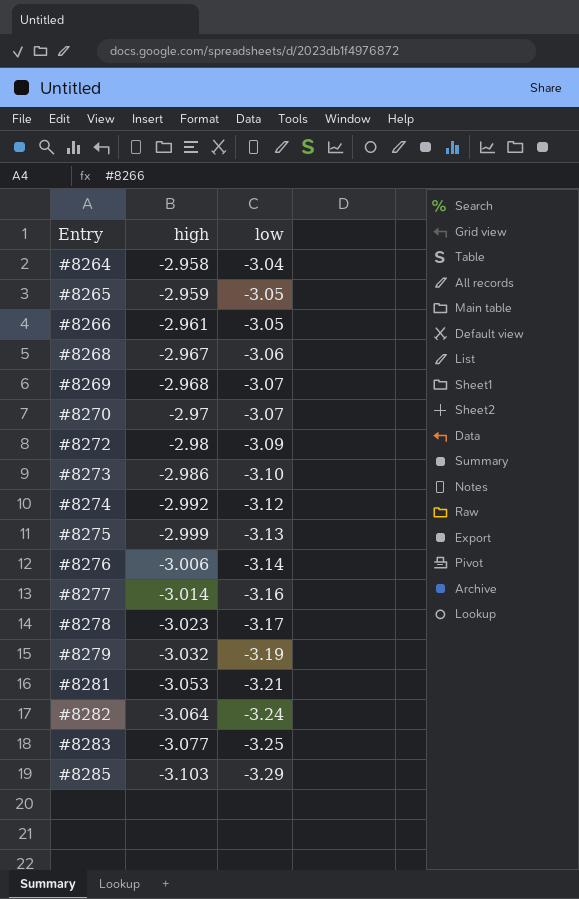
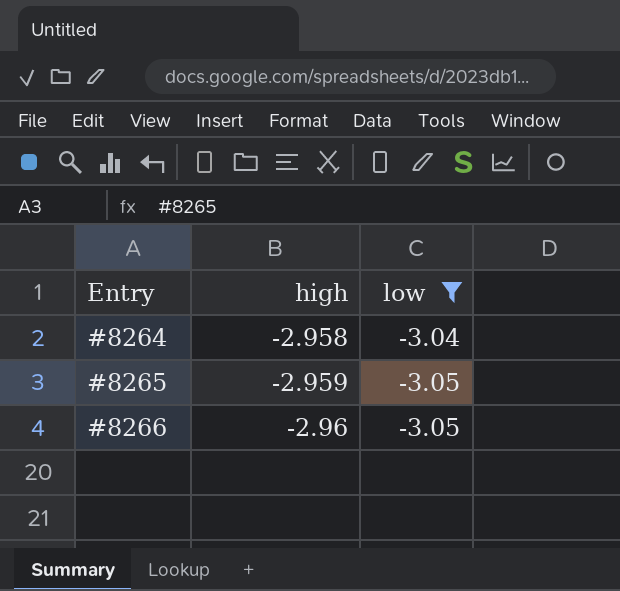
filter: none -> low >= -3.05
#8266 | high: -2.961 -> -2.96

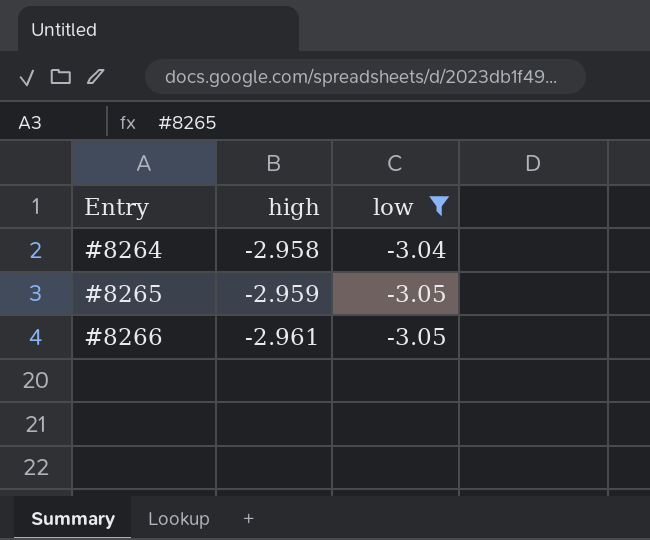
#8266 | high: -2.96 -> -2.961

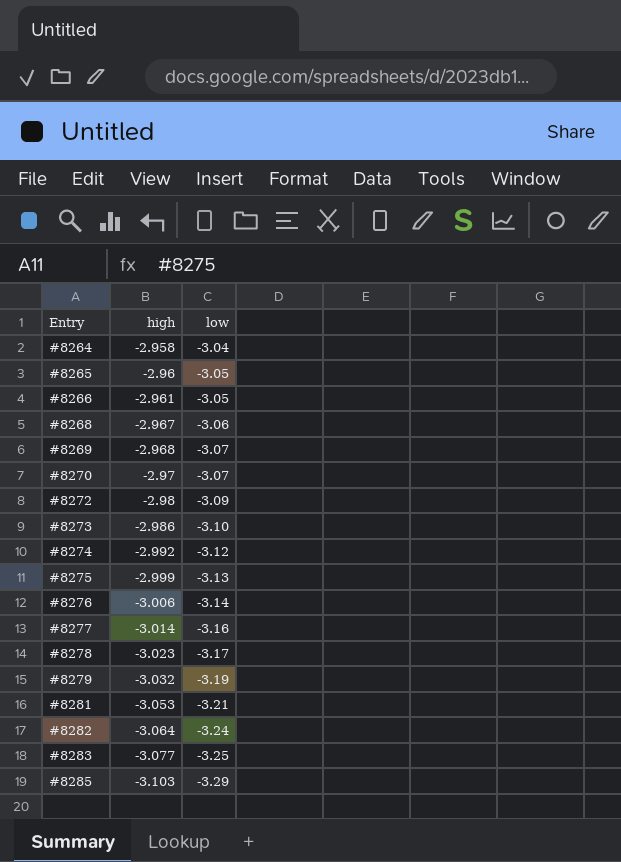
filter: low >= -3.05 -> none
#8265 | high: -2.959 -> -2.96

